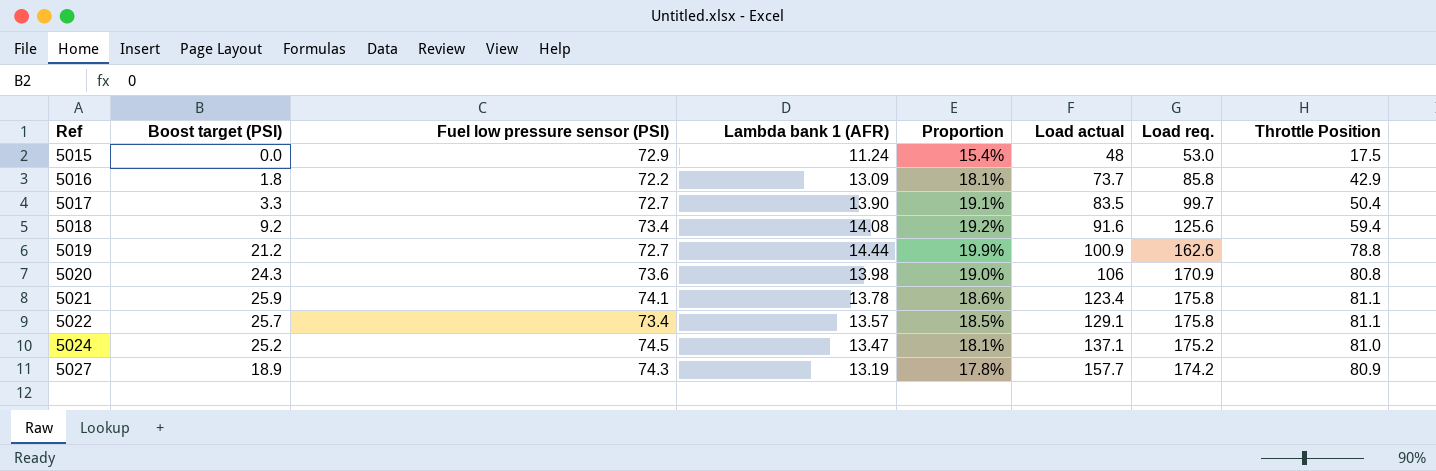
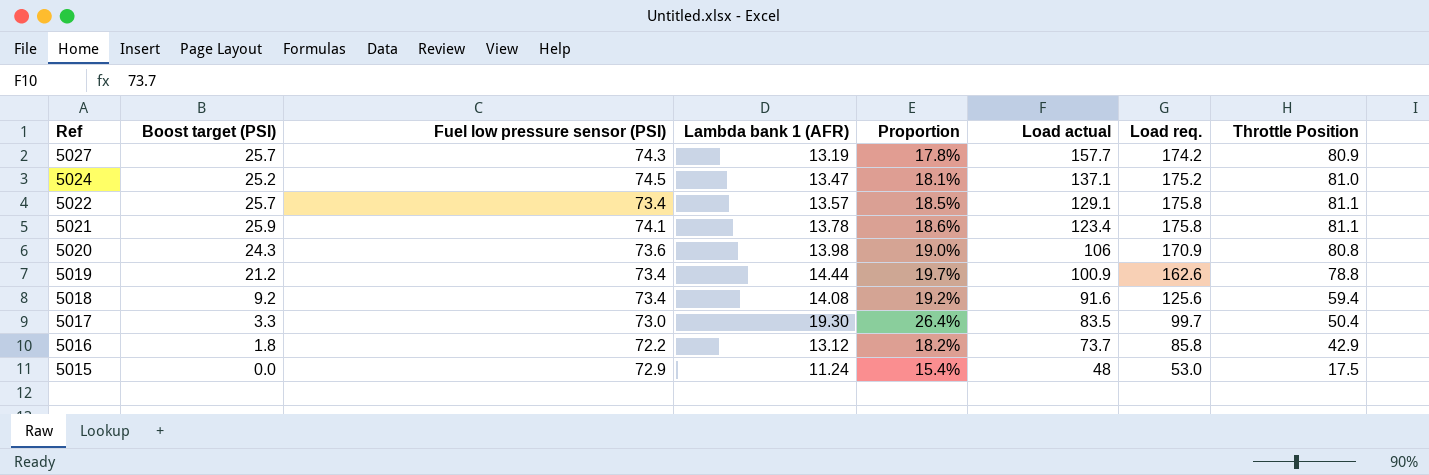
row order: Ref ascending -> Ref descending
5027 | Boost target (PSI): 18.9 -> 25.7
5019 | Fuel low pressure sensor (PSI): 72.7 -> 73.4
5019 | Proportion: 19.9% -> 19.7%
5017 | Fuel low pressure sensor (PSI): 72.7 -> 73.0
5017 | Lambda bank 1 (AFR): 13.90 -> 19.30
5017 | Proportion: 19.1% -> 26.4%
5016 | Lambda bank 1 (AFR): 13.09 -> 13.12
5016 | Proportion: 18.1% -> 18.2%

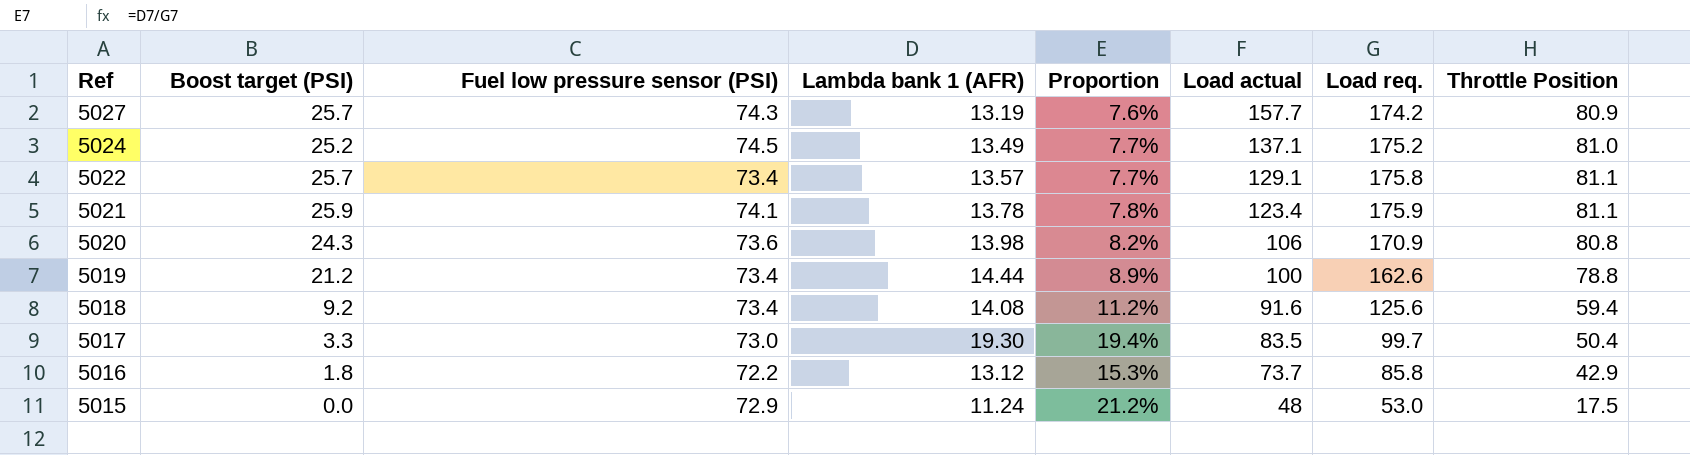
column Proportion | formula: [Lambda bank 1 (AFR)] / [Fuel low pressure sensor (PSI)] -> [Lambda bank 1 (AFR)] / [Load req.]
5024 | Lambda bank 1 (AFR): 13.47 -> 13.49
5021 | Load req.: 175.8 -> 175.9
5019 | Load actual: 100.9 -> 100

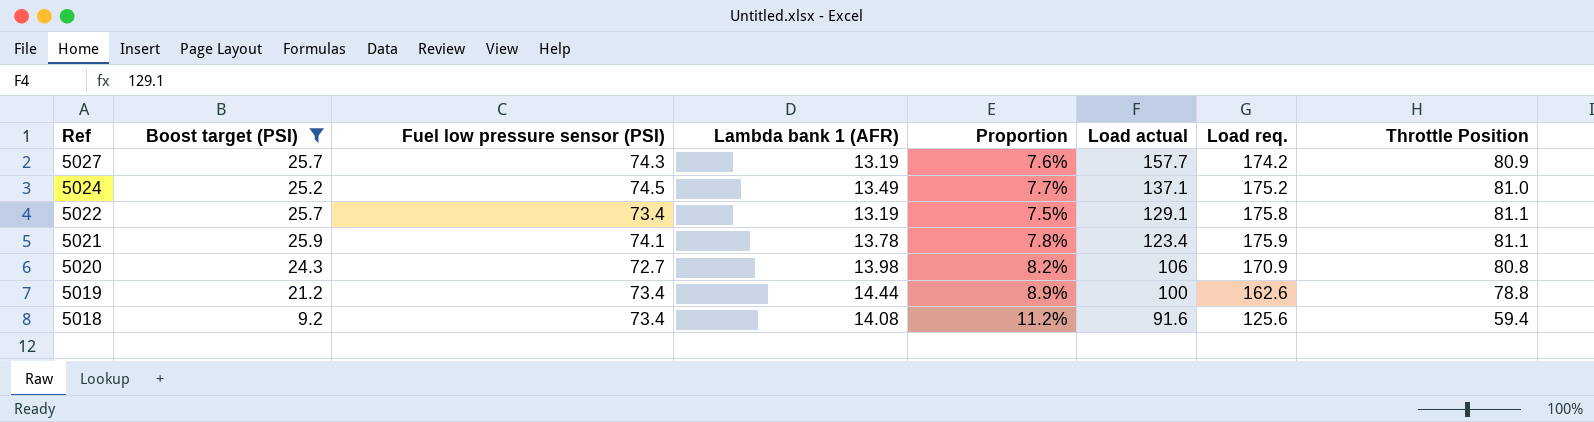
filter: none -> Boost target (PSI) >= 9.2
5022 | Lambda bank 1 (AFR): 13.57 -> 13.19
5022 | Proportion: 7.7% -> 7.5%
5020 | Fuel low pressure sensor (PSI): 73.6 -> 72.7

